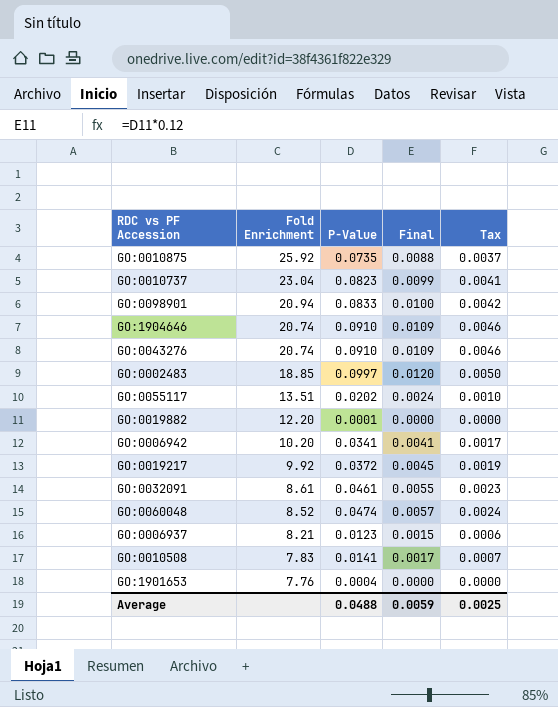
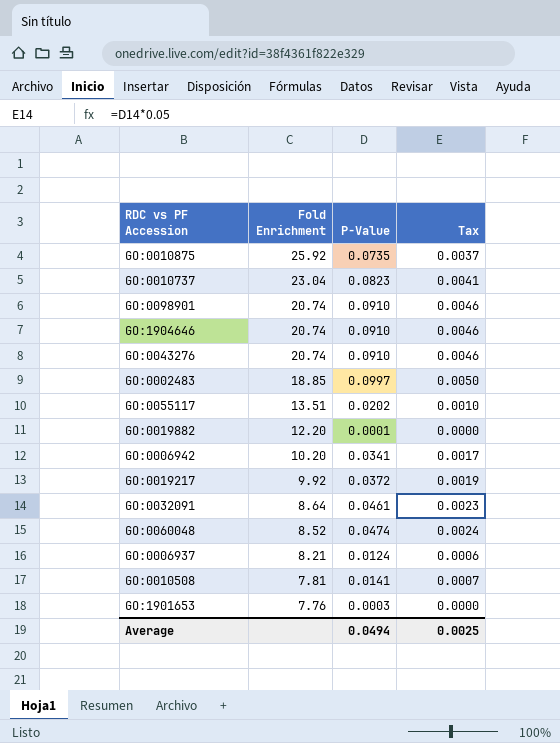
column Final | formula: [P-Value] * 0.12 -> none
GO:0098901 | Fold Enrichment: 20.94 -> 20.74
GO:0098901 | P-Value: 0.0833 -> 0.0910
GO:0098901 | Tax: 0.0042 -> 0.0046
GO:0032091 | Fold Enrichment: 8.61 -> 8.64
GO:0006937 | P-Value: 0.0123 -> 0.0124
GO:0010508 | Fold Enrichment: 7.83 -> 7.81
GO:1901653 | P-Value: 0.0004 -> 0.0003
Average | P-Value: 0.0488 -> 0.0494

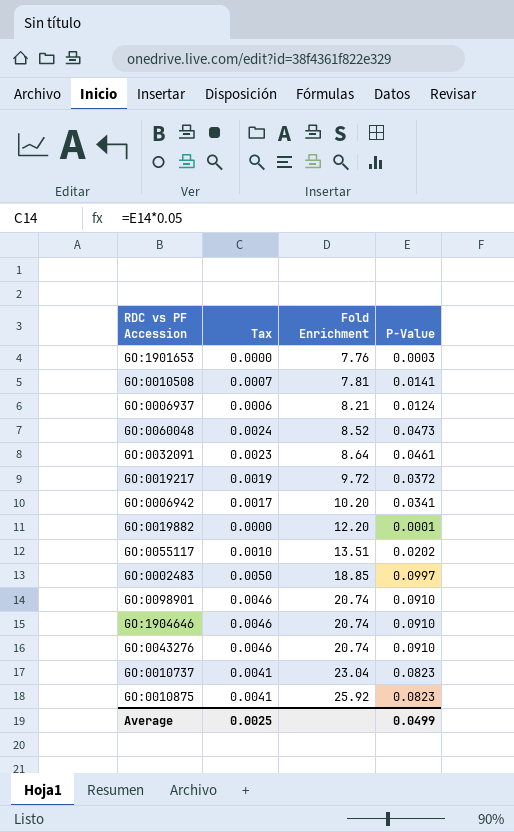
row order: Fold Enrichment descending -> Fold Enrichment ascending
column Tax | position: 4 -> 2
GO:0060048 | P-Value: 0.0474 -> 0.0473
GO:0019217 | Fold Enrichment: 9.92 -> 9.72
GO:0010875 | Tax: 0.0037 -> 0.0041
GO:0010875 | P-Value: 0.0735 -> 0.0823
Average | P-Value: 0.0494 -> 0.0499

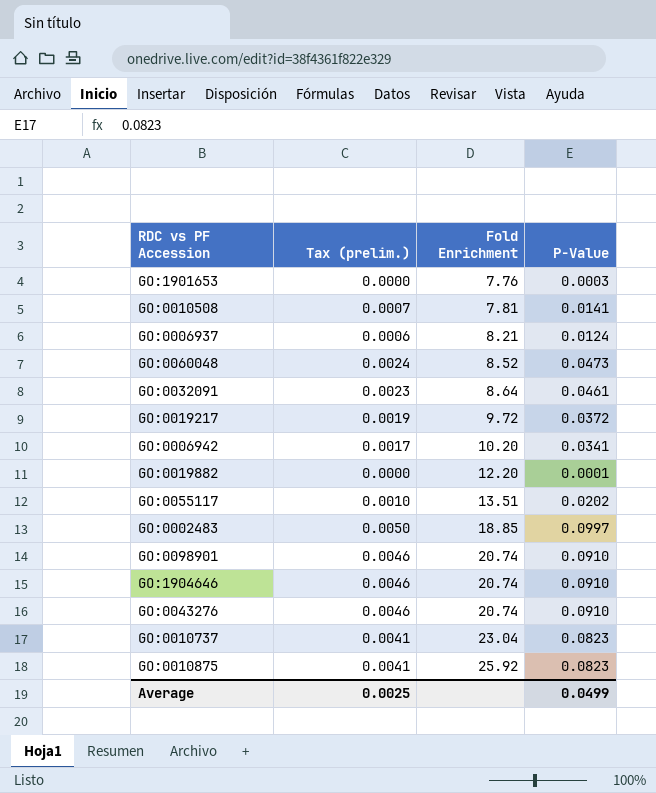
column name: Tax -> Tax (prelim.)

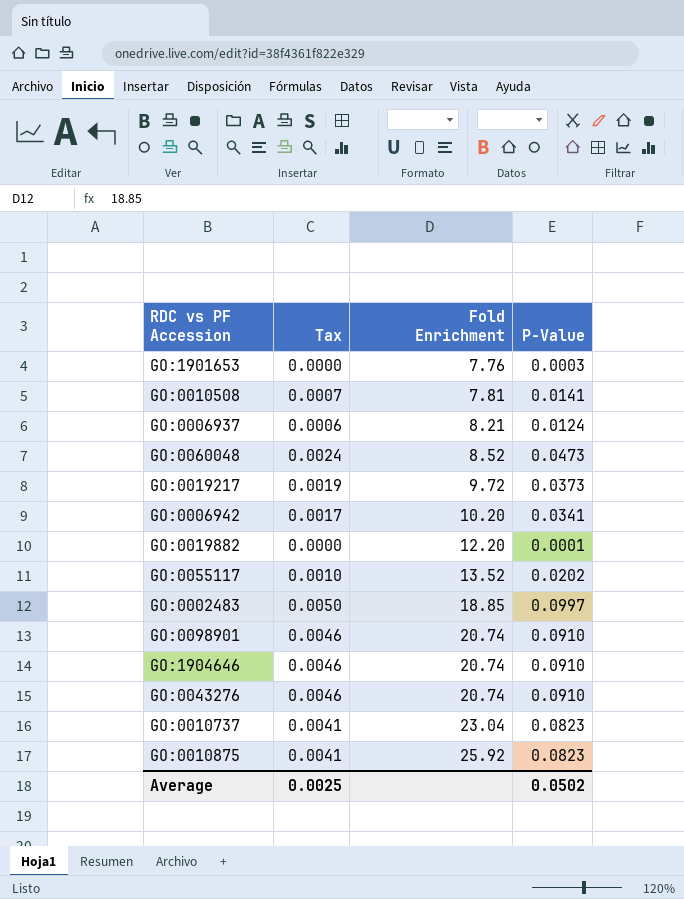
column name: Tax (prelim.) -> Tax
row GO:0032091: 0.0023 | 8.64 | 0.0461 -> none
GO:0019217 | P-Value: 0.0372 -> 0.0373
GO:0055117 | Fold Enrichment: 13.51 -> 13.52
Average | P-Value: 0.0499 -> 0.0502

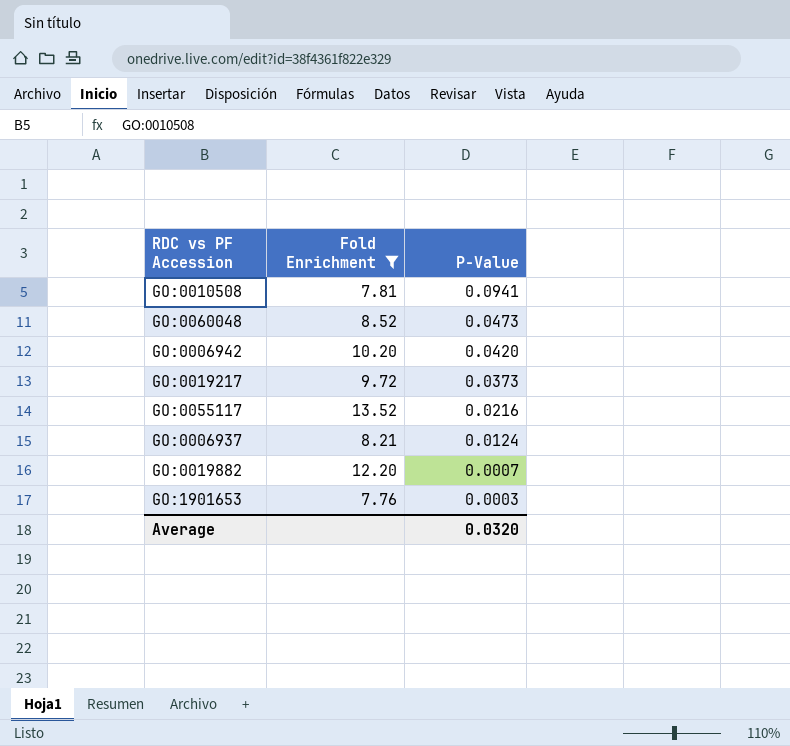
filter: none -> Fold Enrichment <= 13.52
row order: Fold Enrichment ascending -> P-Value descending
column Tax | formula: [P-Value] * 0.05 -> none
GO:0010508 | P-Value: 0.0141 -> 0.0941
GO:0006942 | P-Value: 0.0341 -> 0.0420
GO:0055117 | P-Value: 0.0202 -> 0.0216
GO:0019882 | P-Value: 0.0001 -> 0.0007
Average | P-Value: 0.0502 -> 0.0320

